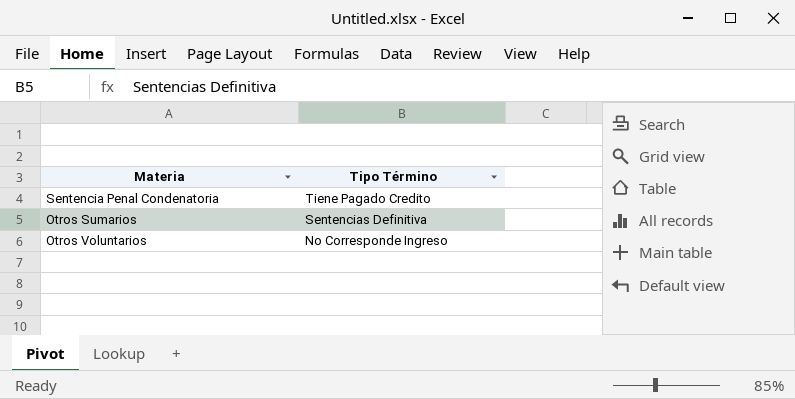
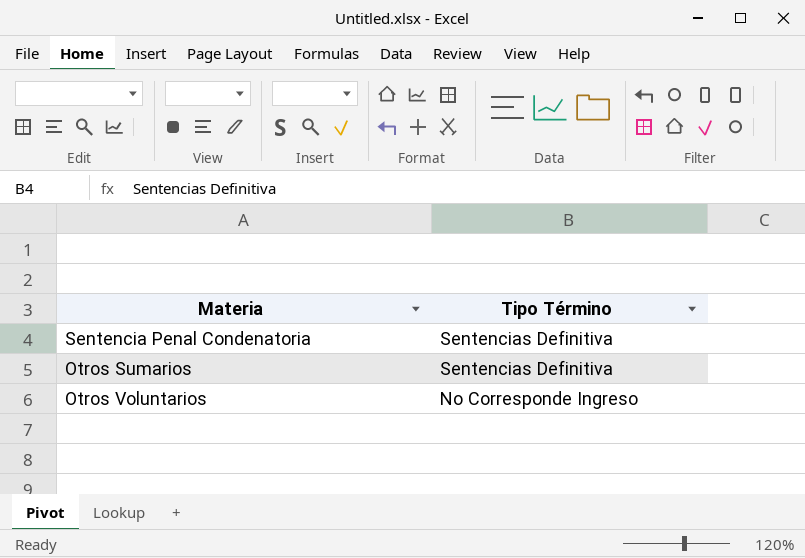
Sentencia Penal Condenatoria | Tipo Término: Tiene Pagado Credito -> Sentencias Definitiva

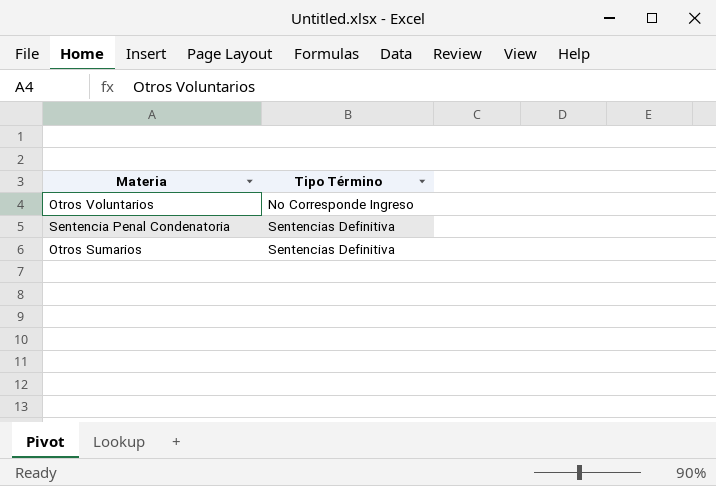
row order: Tipo Término descending -> Tipo Término ascending

